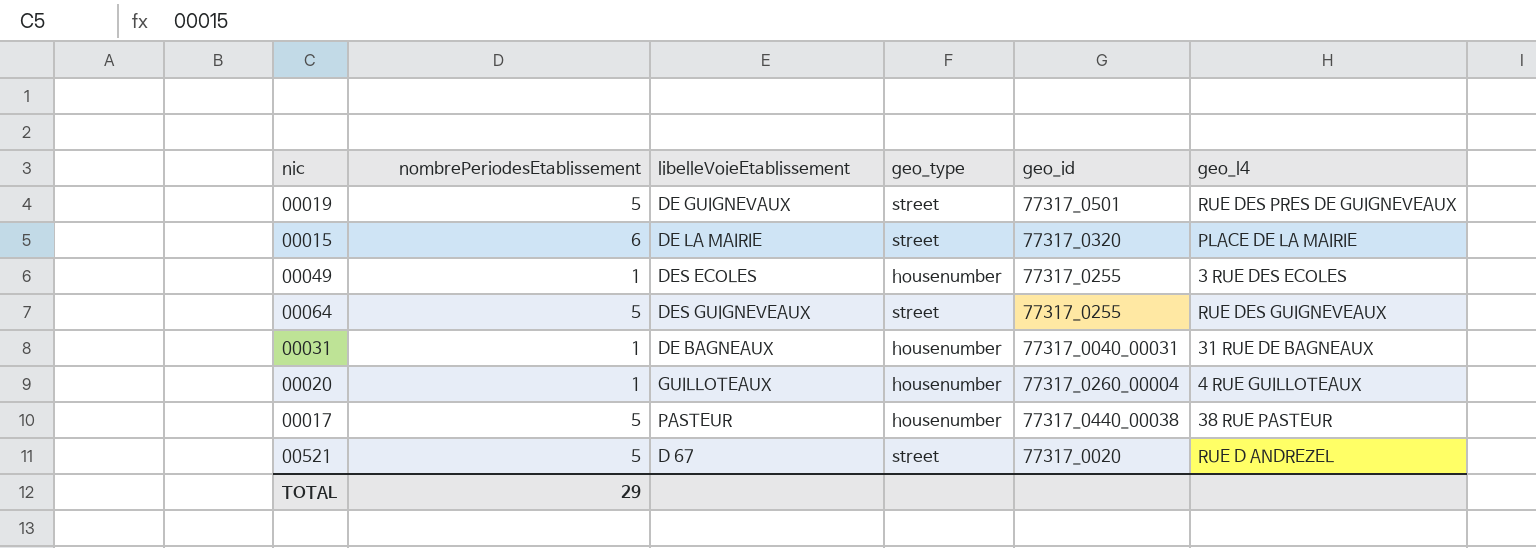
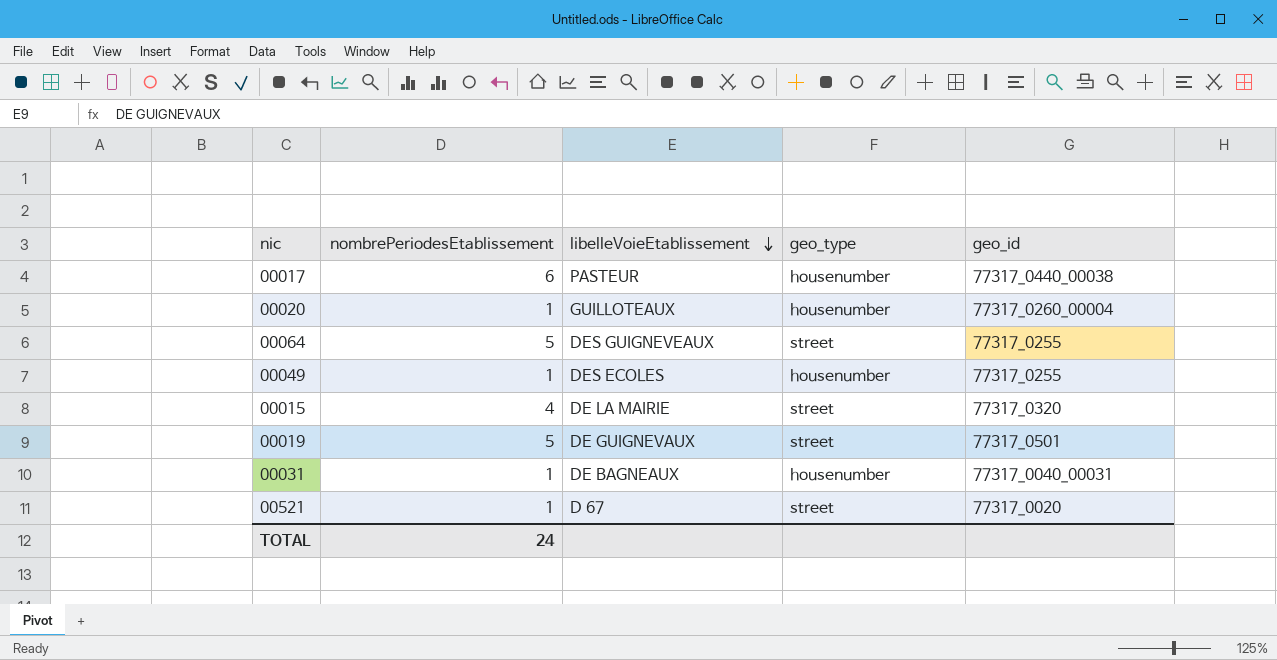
row order: none -> libelleVoieEtablissement descending
column geo_l4 | position: 6 -> none
00017 | nombrePeriodesEtablissement: 5 -> 6
00015 | nombrePeriodesEtablissement: 6 -> 4
00521 | nombrePeriodesEtablissement: 5 -> 1
TOTAL | nombrePeriodesEtablissement: 29 -> 24

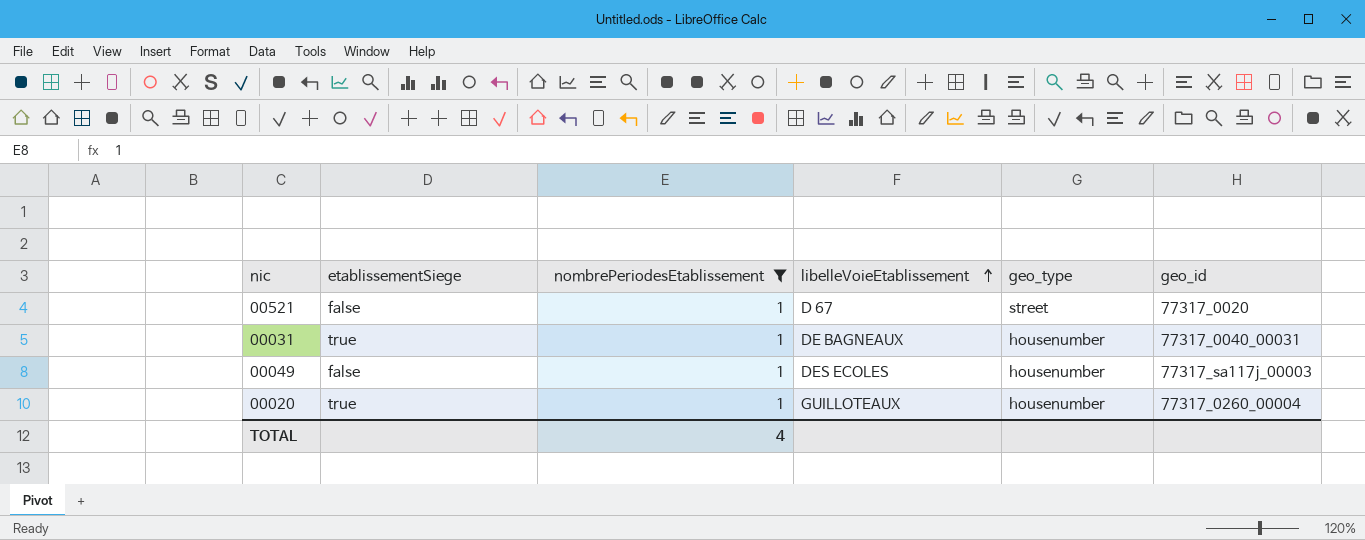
filter: none -> nombrePeriodesEtablissement = 1
row order: libelleVoieEtablissement descending -> libelleVoieEtablissement ascending
column etablissementSiege | position: none -> 2
00049 | geo_id: 77317_0255 -> 77317_sa117j_00003
TOTAL | nombrePeriodesEtablissement: 24 -> 4

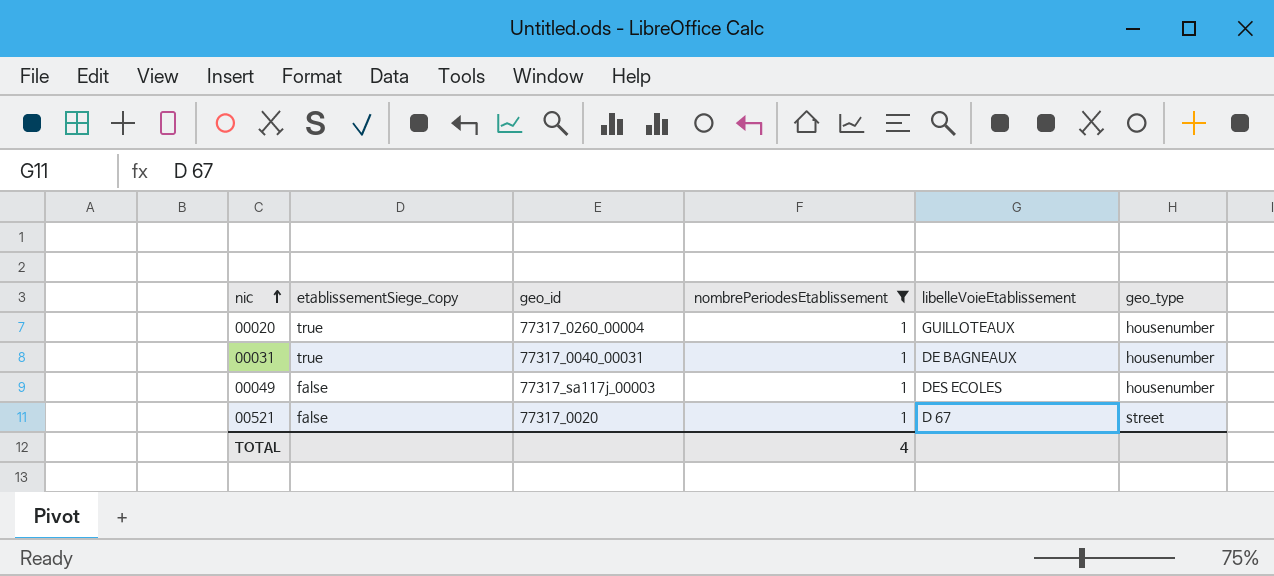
row order: libelleVoieEtablissement ascending -> nic ascending
column name: etablissementSiege -> etablissementSiege_copy
column geo_id | position: 6 -> 3

